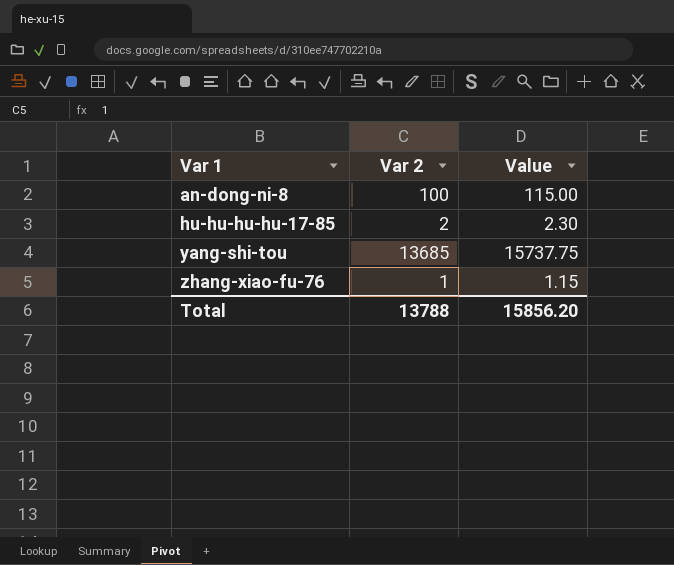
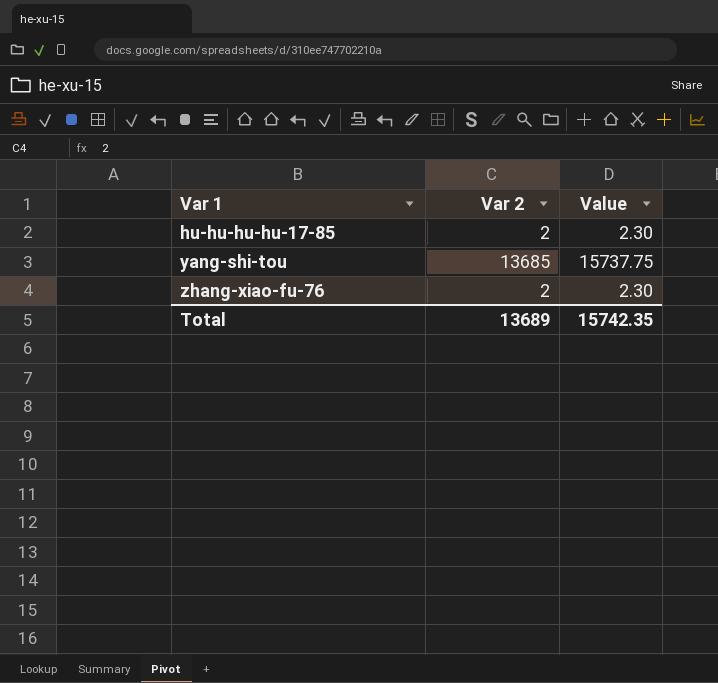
row an-dong-ni-8: 100 | 115.00 -> none
zhang-xiao-fu-76 | Var 2: 1 -> 2
zhang-xiao-fu-76 | Value: 1.15 -> 2.30
Total | Var 2: 13788 -> 13689
Total | Value: 15856.20 -> 15742.35

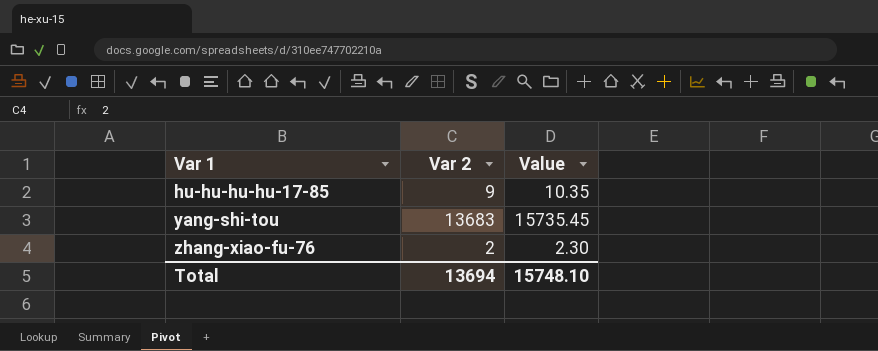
hu-hu-hu-hu-17-85 | Var 2: 2 -> 9
hu-hu-hu-hu-17-85 | Value: 2.30 -> 10.35
yang-shi-tou | Var 2: 13685 -> 13683
yang-shi-tou | Value: 15737.75 -> 15735.45
Total | Var 2: 13689 -> 13694
Total | Value: 15742.35 -> 15748.10

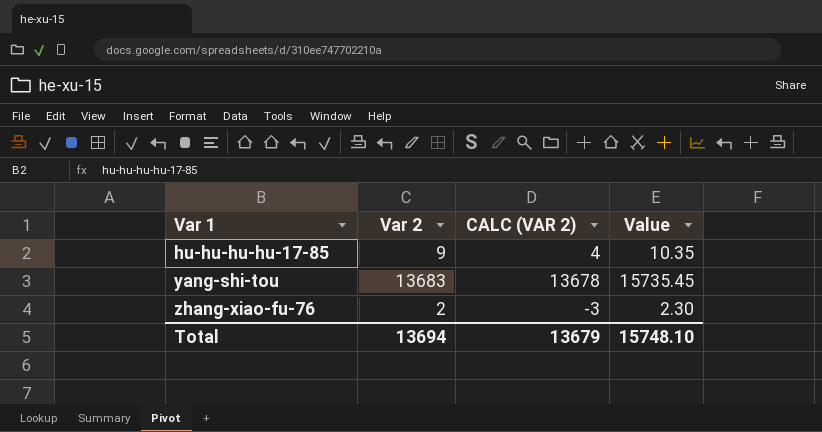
column CALC (VAR 2) | formula: none -> [Var 2] - 5

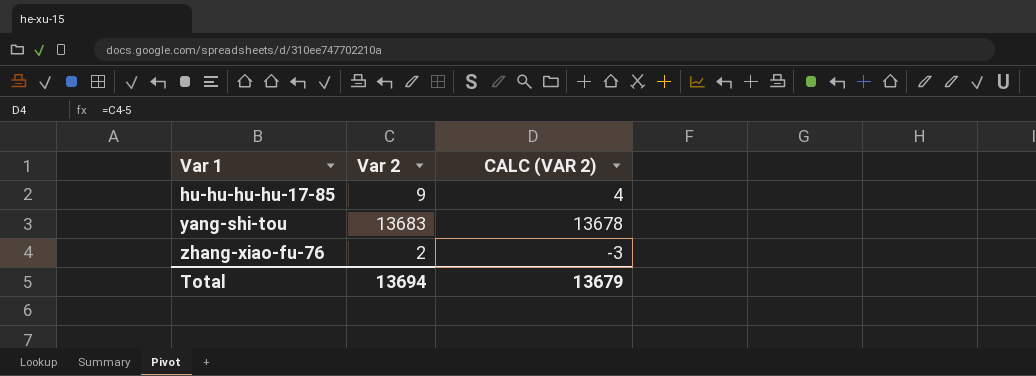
column Value | formula: [Var 2] * 1.15 -> none

